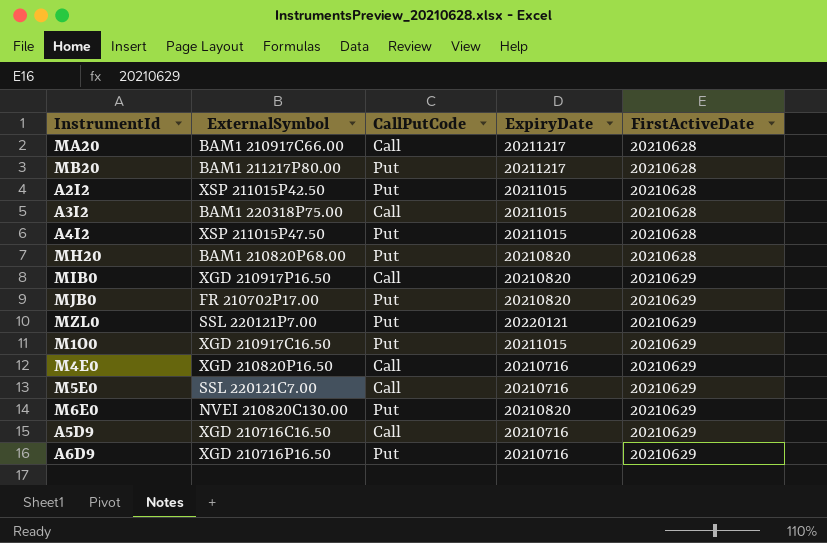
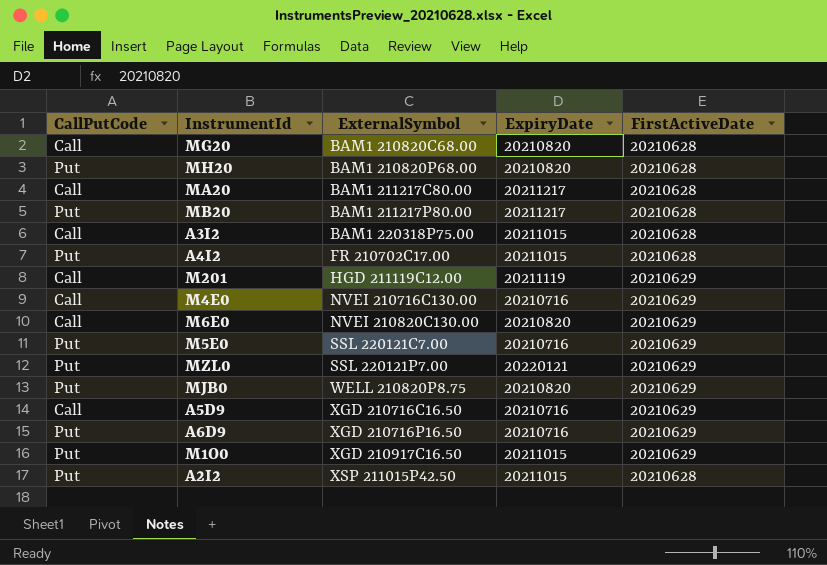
row order: FirstActiveDate ascending -> ExternalSymbol ascending
column CallPutCode | position: 3 -> 1
row MIB0: XGD 210917P16.50 | Call | 20210820 | 20210629 -> none
row MG20: none -> Call | BAM1 210820C68.00 | 20210820 | 20210628
MA20 | ExternalSymbol: BAM1 210917C66.00 -> BAM1 211217C80.00
A4I2 | ExternalSymbol: XSP 211015P47.50 -> FR 210702C17.00
row M201: none -> Call | HGD 211119C12.00 | 20211119 | 20210629
M4E0 | ExternalSymbol: XGD 210820P16.50 -> NVEI 210716C130.00
M6E0 | CallPutCode: Put -> Call
M5E0 | CallPutCode: Call -> Put
MJB0 | ExternalSymbol: FR 210702P17.00 -> WELL 210820P8.75

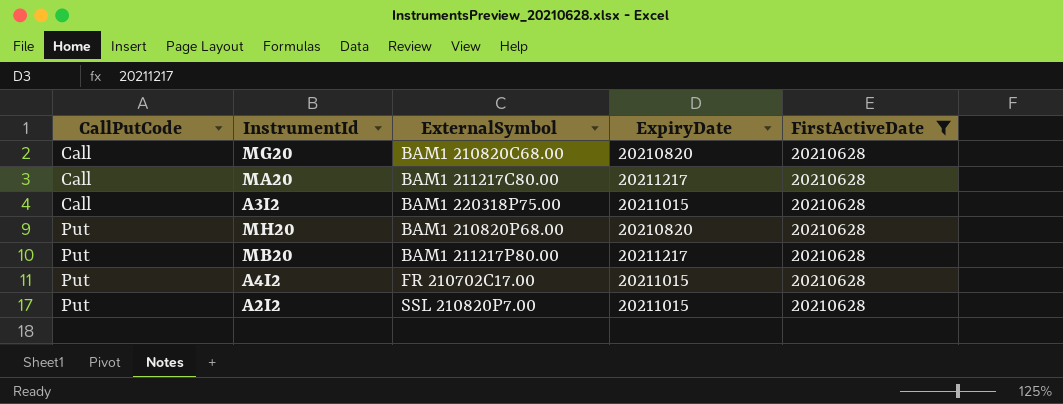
filter: none -> FirstActiveDate = 20210628
row order: ExternalSymbol ascending -> CallPutCode ascending
A2I2 | ExternalSymbol: XSP 211015P42.50 -> SSL 210820P7.00

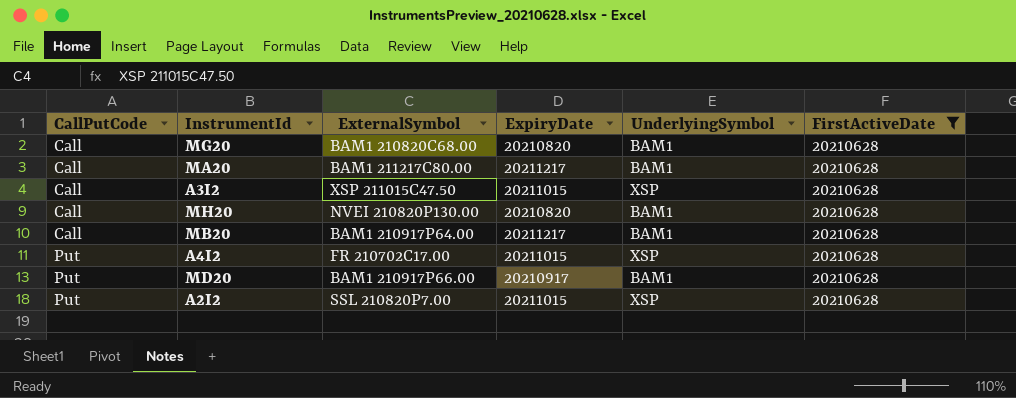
column UnderlyingSymbol | position: none -> 5
A3I2 | ExternalSymbol: BAM1 220318P75.00 -> XSP 211015C47.50
MH20 | CallPutCode: Put -> Call
MH20 | ExternalSymbol: BAM1 210820P68.00 -> NVEI 210820P130.00
MB20 | CallPutCode: Put -> Call
MB20 | ExternalSymbol: BAM1 211217P80.00 -> BAM1 210917P64.00
row MD20: none -> Put | BAM1 210917P66.00 | 20210917 | BAM1 | 20210628

